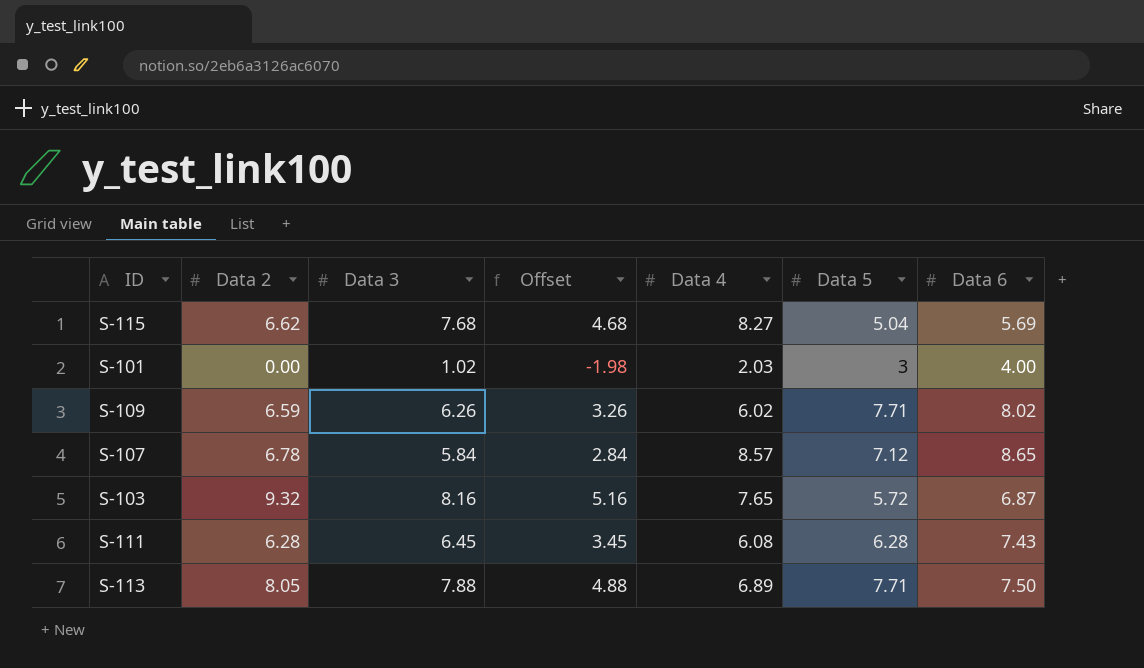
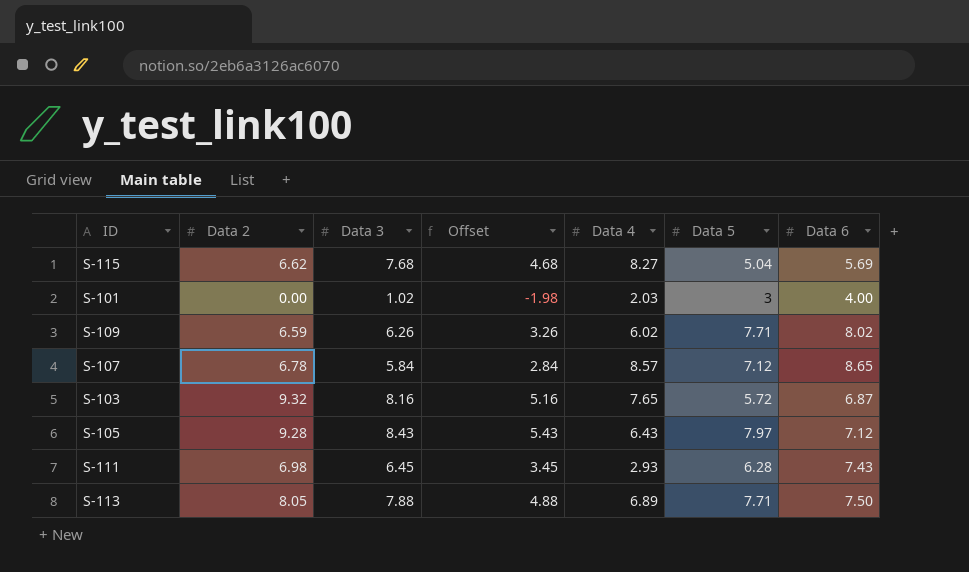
row S-105: none -> 9.28 | 8.43 | 5.43 | 6.43 | 7.97 | 7.12
S-111 | Data 2: 6.28 -> 6.98
S-111 | Data 4: 6.08 -> 2.93

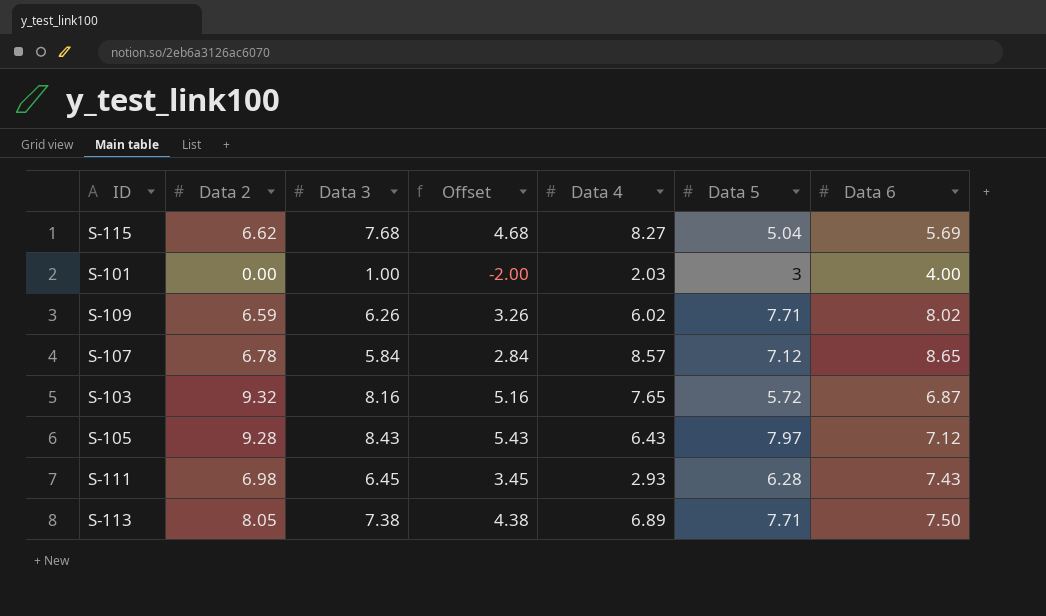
S-101 | Data 3: 1.02 -> 1.00
S-101 | Offset: -1.98 -> -2.00
S-113 | Data 3: 7.88 -> 7.38
S-113 | Offset: 4.88 -> 4.38

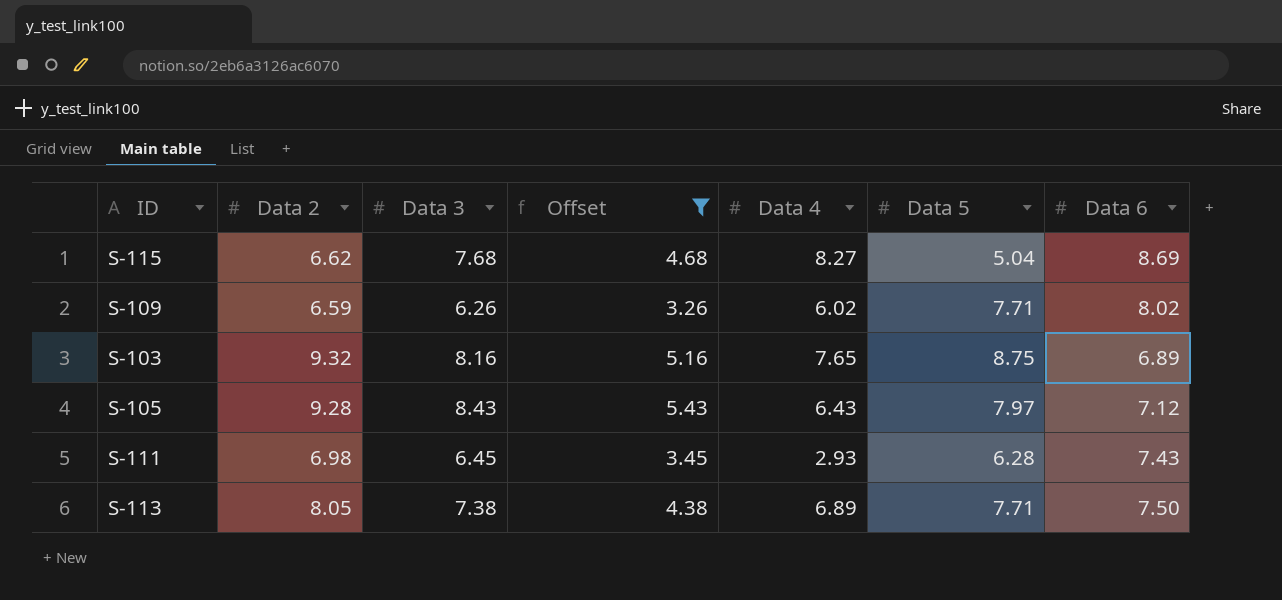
filter: none -> Offset >= 3.26
S-115 | Data 6: 5.69 -> 8.69
S-103 | Data 5: 5.72 -> 8.75
S-103 | Data 6: 6.87 -> 6.89

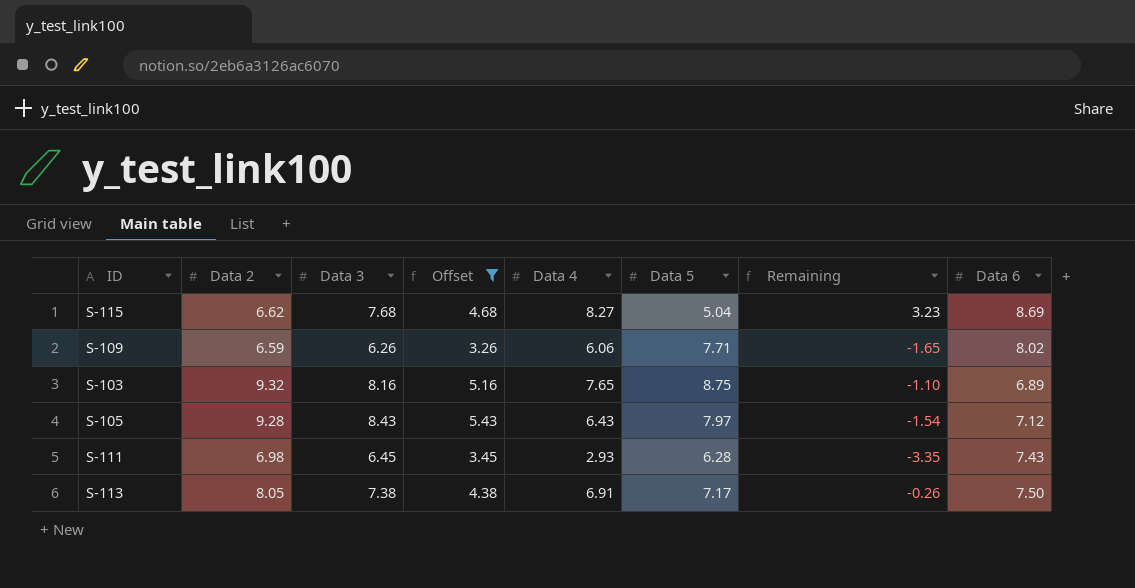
column Remaining | formula: none -> [Data 4] - [Data 5]
S-109 | Data 4: 6.02 -> 6.06
S-113 | Data 4: 6.89 -> 6.91
S-113 | Data 5: 7.71 -> 7.17

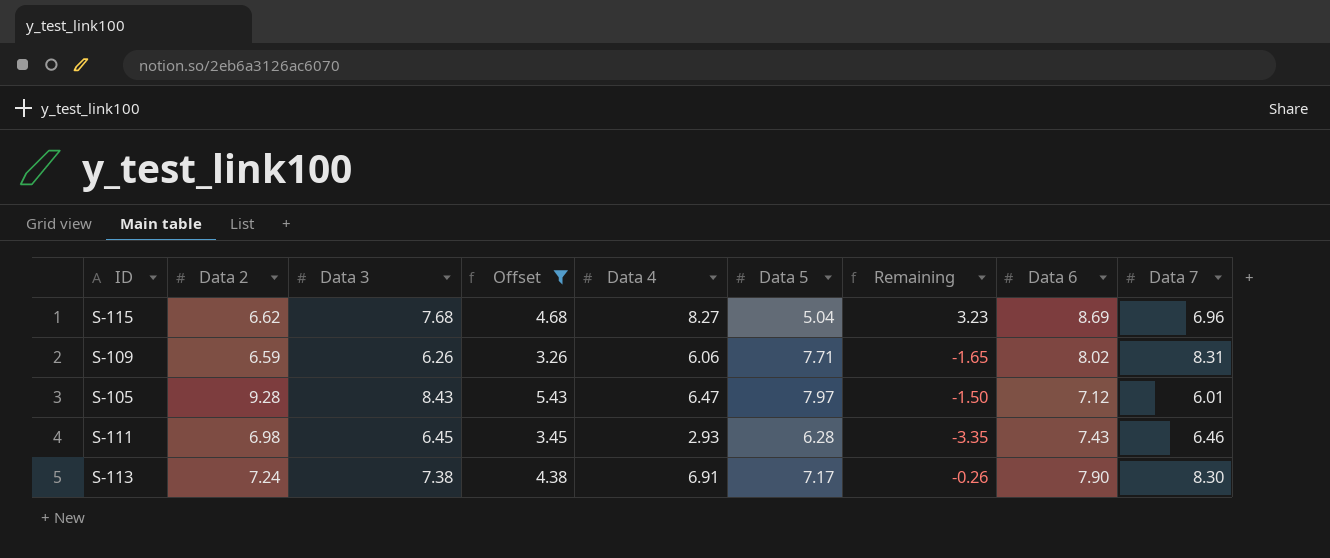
column Data 7 | position: none -> 9
row S-103: 9.32 | 8.16 | 5.16 | 7.65 | 8.75 | -1.10 | 6.89 -> none
S-105 | Data 4: 6.43 -> 6.47
S-105 | Remaining: -1.54 -> -1.50
S-113 | Data 2: 8.05 -> 7.24
S-113 | Data 6: 7.50 -> 7.90

